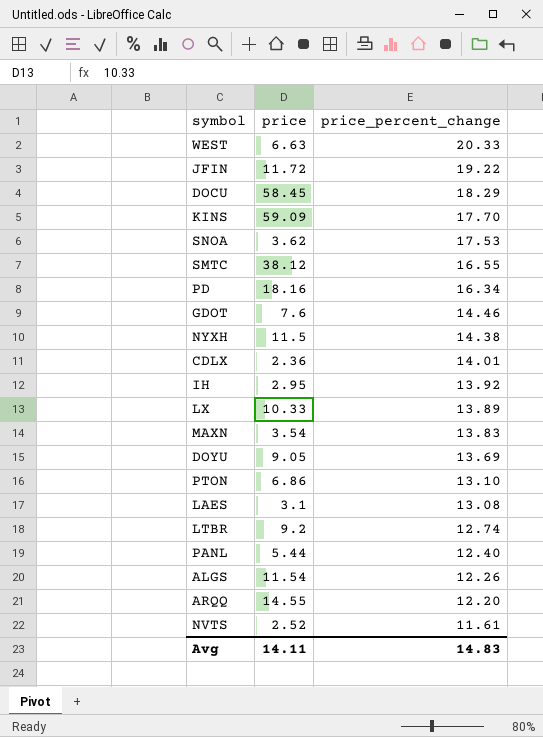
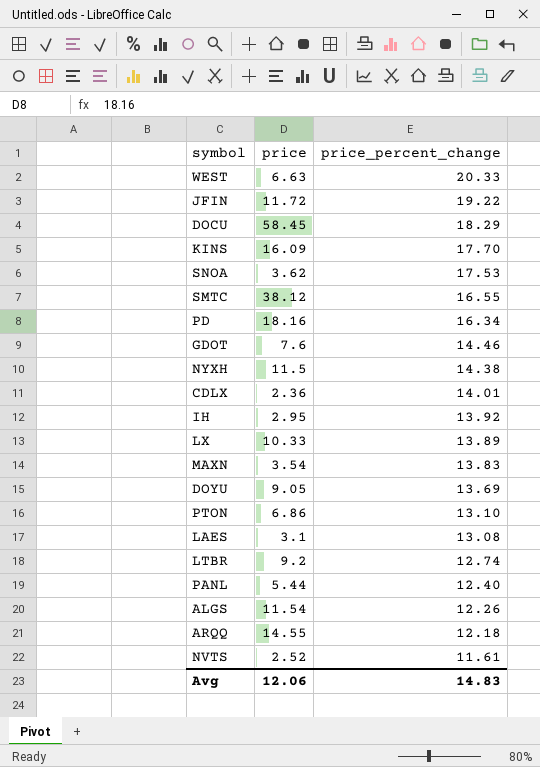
KINS | price: 59.09 -> 16.09
ARQQ | price_percent_change: 12.20 -> 12.18
Avg | price: 14.11 -> 12.06

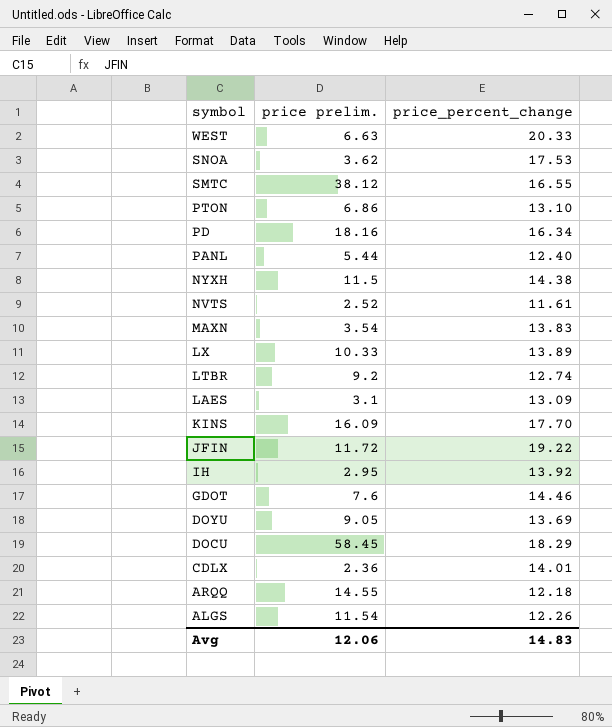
row order: price_percent_change descending -> symbol descending
column name: price -> price prelim.
LAES | price_percent_change: 13.08 -> 13.09

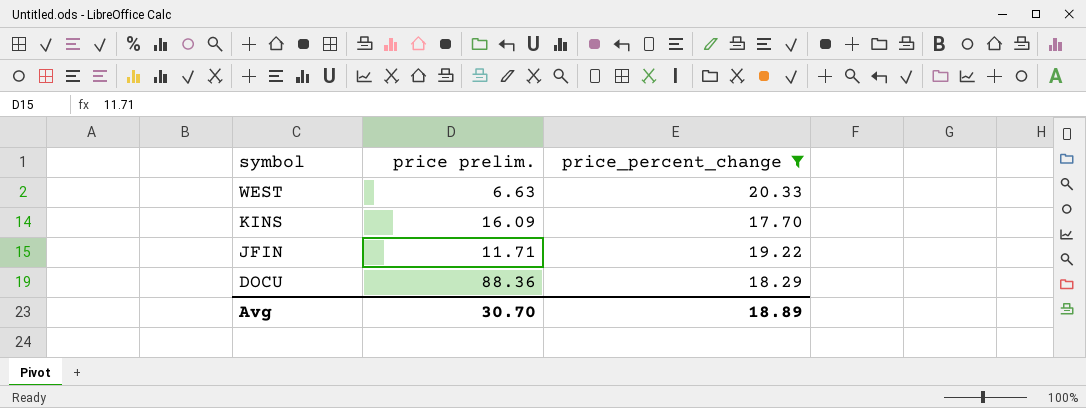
filter: none -> price_percent_change >= 17.70
JFIN | price prelim.: 11.72 -> 11.71
DOCU | price prelim.: 58.45 -> 88.36
Avg | price prelim.: 12.06 -> 30.70
Avg | price_percent_change: 14.83 -> 18.89

